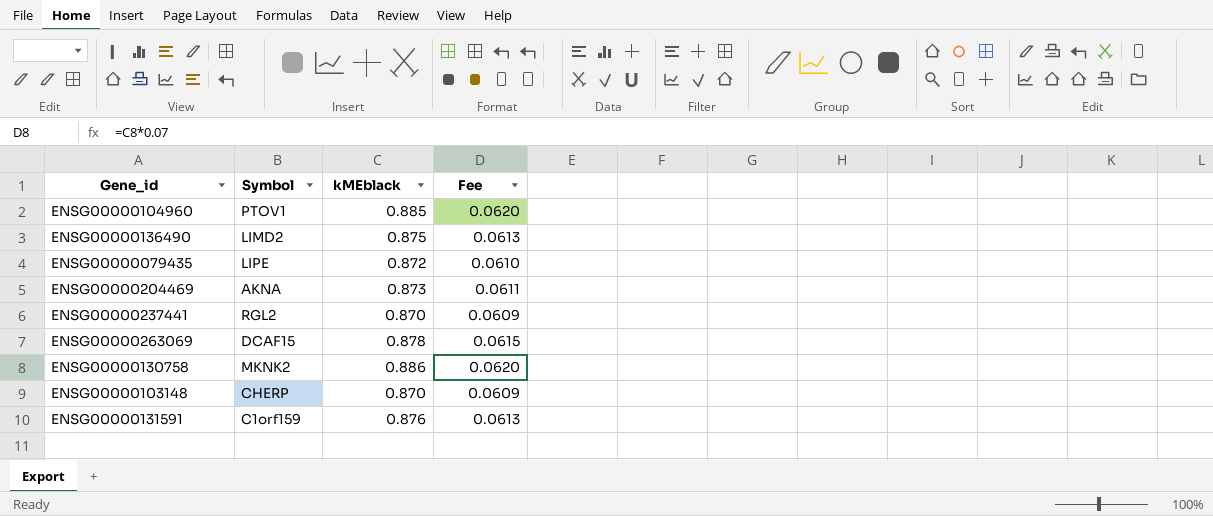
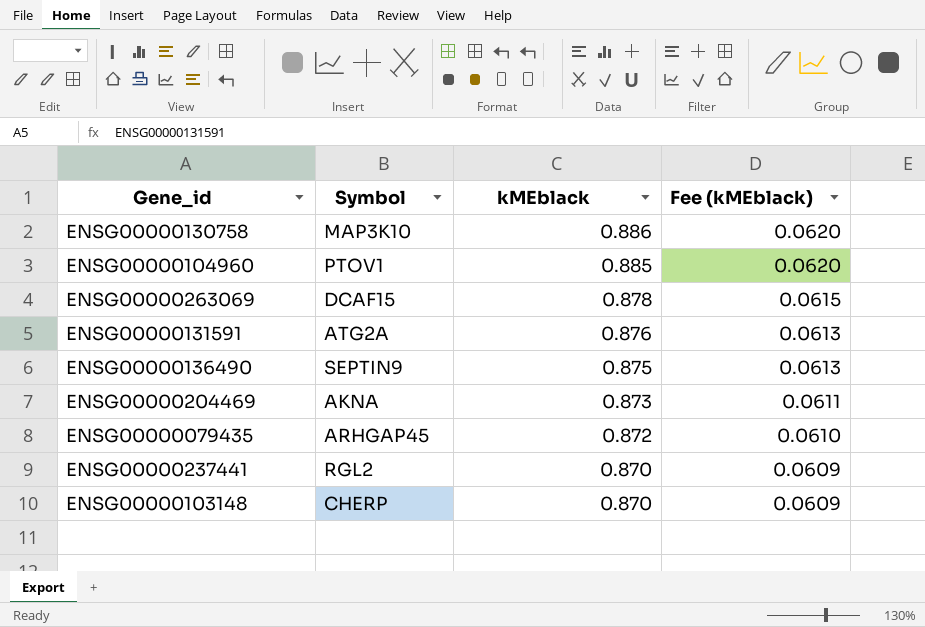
row order: none -> kMEblack descending
column name: Fee -> Fee (kMEblack)
ENSG00000130758 | Symbol: MKNK2 -> MAP3K10
ENSG00000131591 | Symbol: C1orf159 -> ATG2A
ENSG00000136490 | Symbol: LIMD2 -> SEPTIN9
ENSG00000079435 | Symbol: LIPE -> ARHGAP45

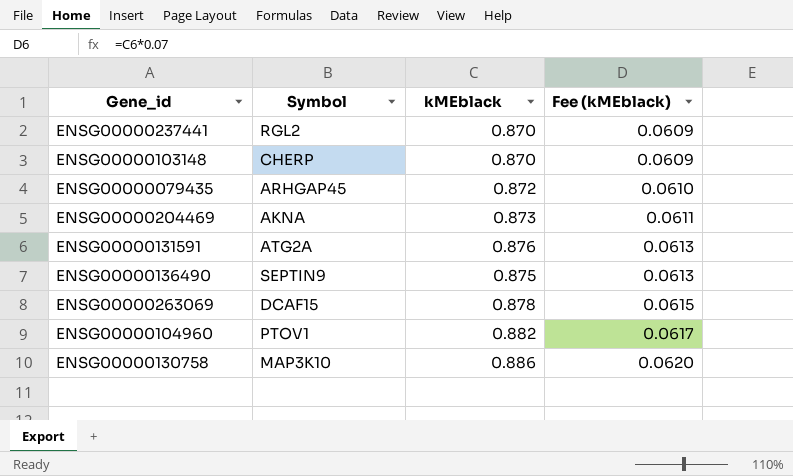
row order: kMEblack descending -> Fee (kMEblack) ascending
ENSG00000104960 | kMEblack: 0.885 -> 0.882
ENSG00000104960 | Fee (kMEblack): 0.0620 -> 0.0617

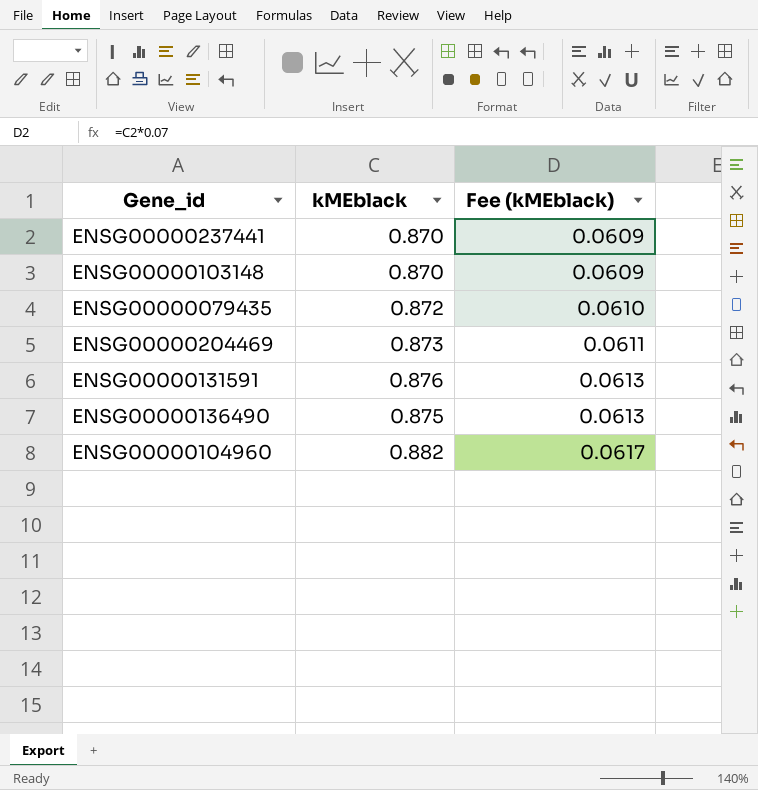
column Symbol | position: 2 -> none
row ENSG00000263069: DCAF15 | 0.878 | 0.0615 -> none
row ENSG00000130758: MAP3K10 | 0.886 | 0.0620 -> none

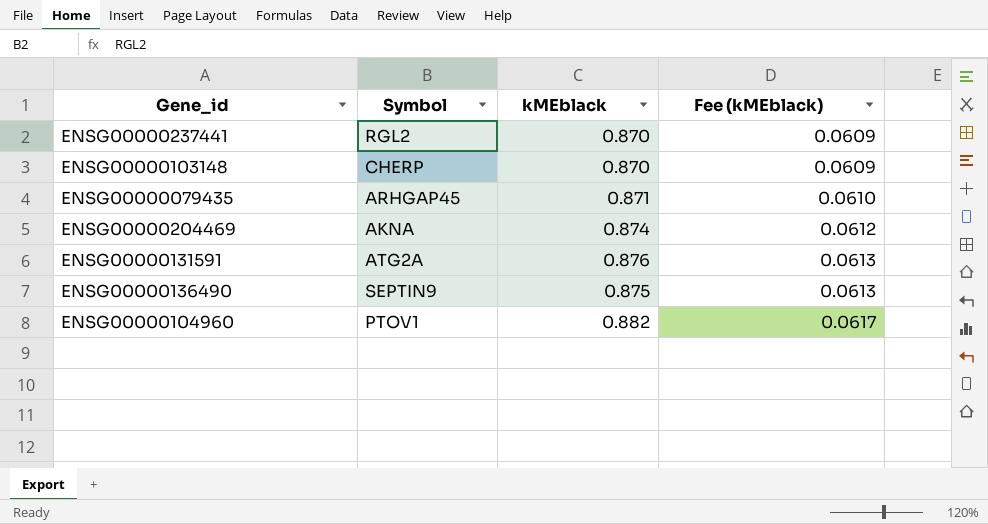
column Symbol | position: none -> 2
ENSG00000079435 | kMEblack: 0.872 -> 0.871
ENSG00000204469 | kMEblack: 0.873 -> 0.874
ENSG00000204469 | Fee (kMEblack): 0.0611 -> 0.0612

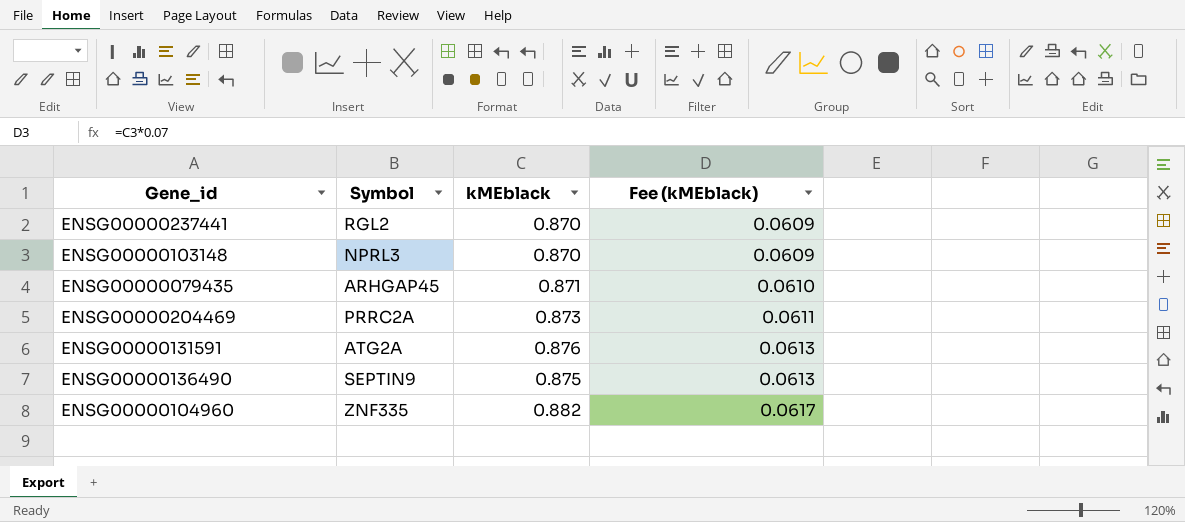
ENSG00000103148 | Symbol: CHERP -> NPRL3
ENSG00000204469 | Symbol: AKNA -> PRRC2A
ENSG00000204469 | kMEblack: 0.874 -> 0.873
ENSG00000204469 | Fee (kMEblack): 0.0612 -> 0.0611
ENSG00000104960 | Symbol: PTOV1 -> ZNF335

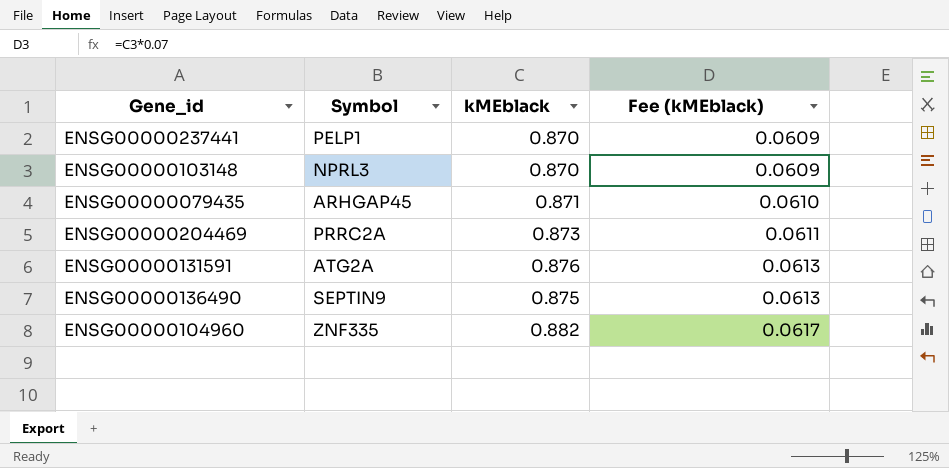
ENSG00000237441 | Symbol: RGL2 -> PELP1

